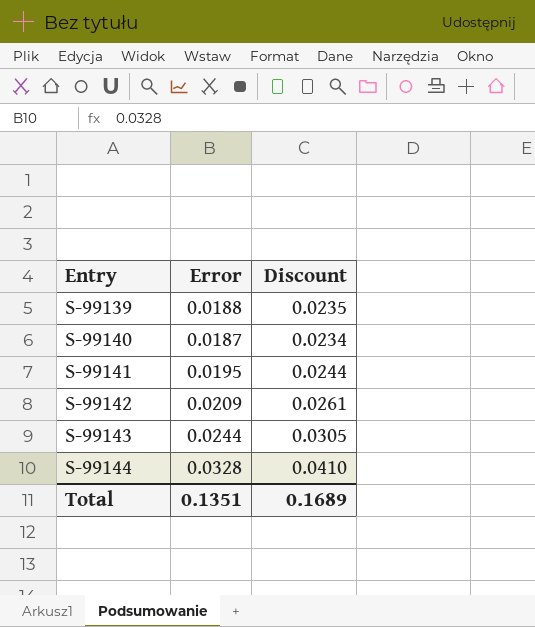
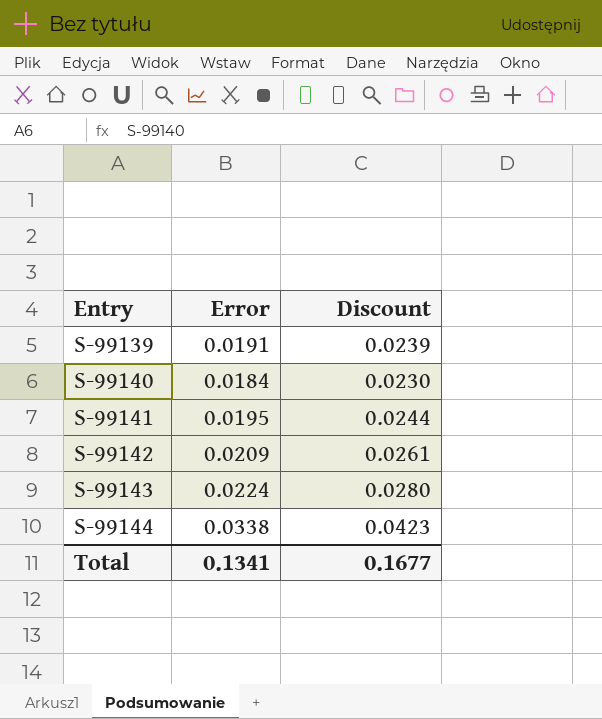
S-99139 | Error: 0.0188 -> 0.0191
S-99139 | Discount: 0.0235 -> 0.0239
S-99140 | Error: 0.0187 -> 0.0184
S-99140 | Discount: 0.0234 -> 0.0230
S-99143 | Error: 0.0244 -> 0.0224
S-99143 | Discount: 0.0305 -> 0.0280
S-99144 | Error: 0.0328 -> 0.0338
S-99144 | Discount: 0.0410 -> 0.0423
Total | Error: 0.1351 -> 0.1341
Total | Discount: 0.1689 -> 0.1677

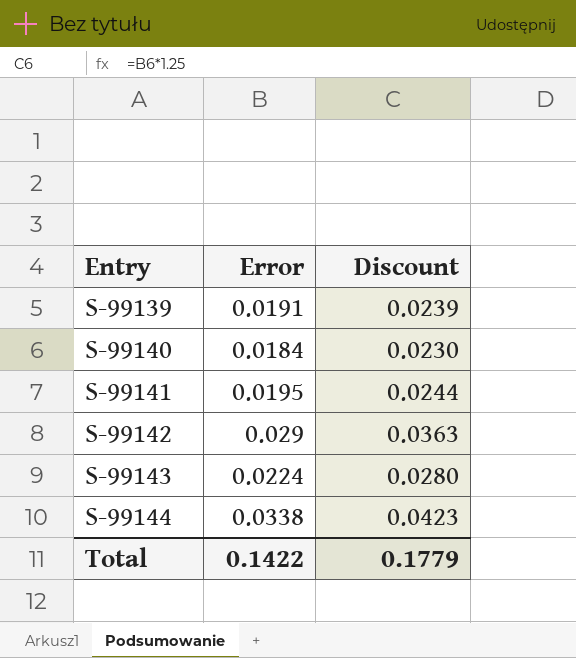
S-99142 | Error: 0.0209 -> 0.029
S-99142 | Discount: 0.0261 -> 0.0363
Total | Error: 0.1341 -> 0.1422
Total | Discount: 0.1677 -> 0.1779

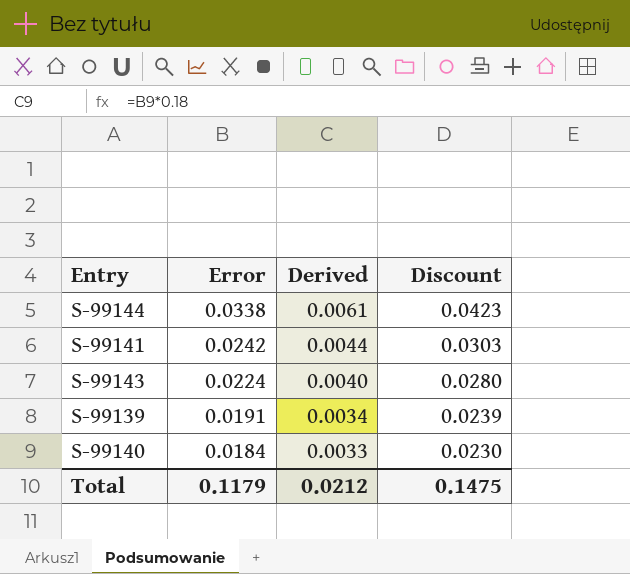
row order: Entry ascending -> Error descending
column Derived | formula: none -> [Error] * 0.18
row S-99142: 0.029 | 0.0363 -> none
S-99141 | Error: 0.0195 -> 0.0242
S-99141 | Discount: 0.0244 -> 0.0303
Total | Error: 0.1422 -> 0.1179
Total | Discount: 0.1779 -> 0.1475

